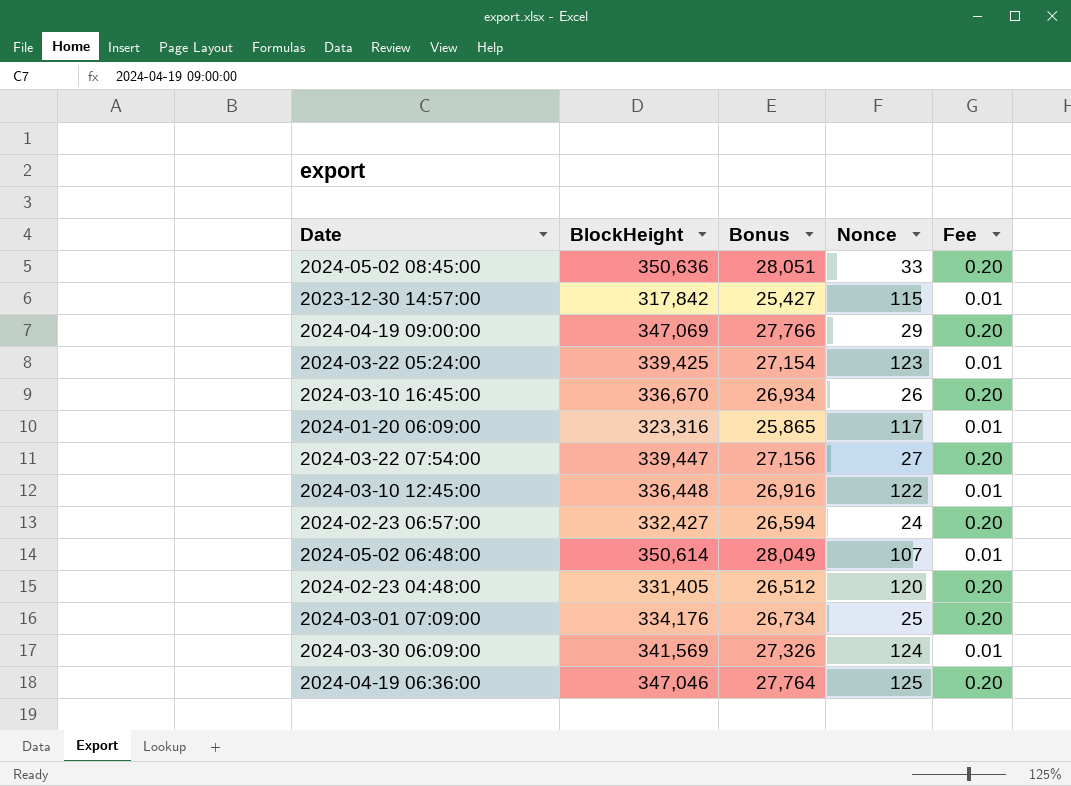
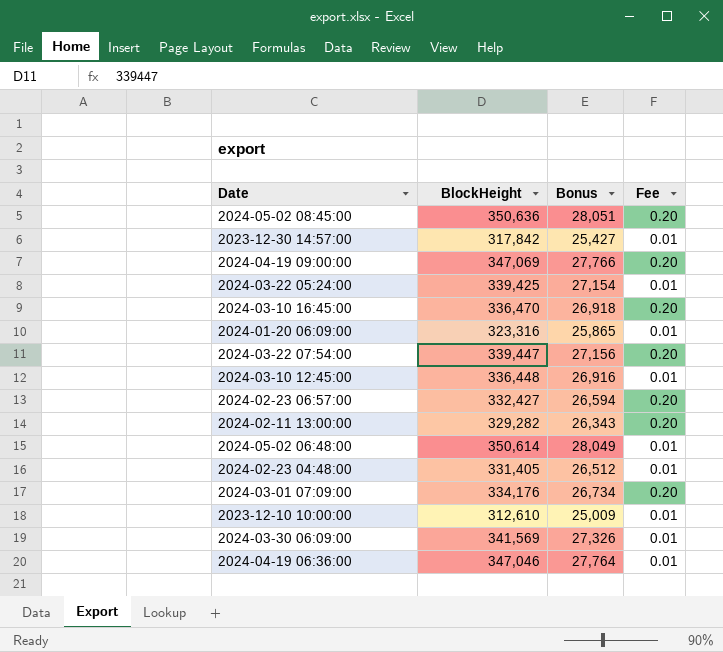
column Nonce | position: 4 -> none
2024-03-10 16:45:00 | BlockHeight: 336,670 -> 336,470
2024-03-10 16:45:00 | Bonus: 26,934 -> 26,918
row 2024-02-11 13:00:00: none -> 329,282 | 26,343 | 0.20
2024-02-23 04:48:00 | Fee: 0.20 -> 0.01
row 2023-12-10 10:00:00: none -> 312,610 | 25,009 | 0.01
2024-04-19 06:36:00 | Fee: 0.20 -> 0.01

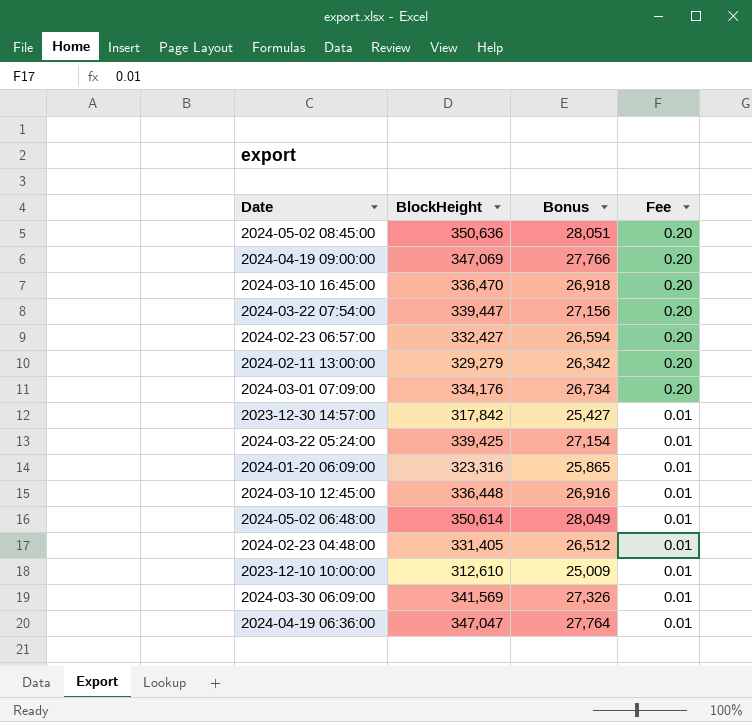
row order: none -> Fee descending
2024-02-11 13:00:00 | BlockHeight: 329,282 -> 329,279
2024-02-11 13:00:00 | Bonus: 26,343 -> 26,342
2024-04-19 06:36:00 | BlockHeight: 347,046 -> 347,047

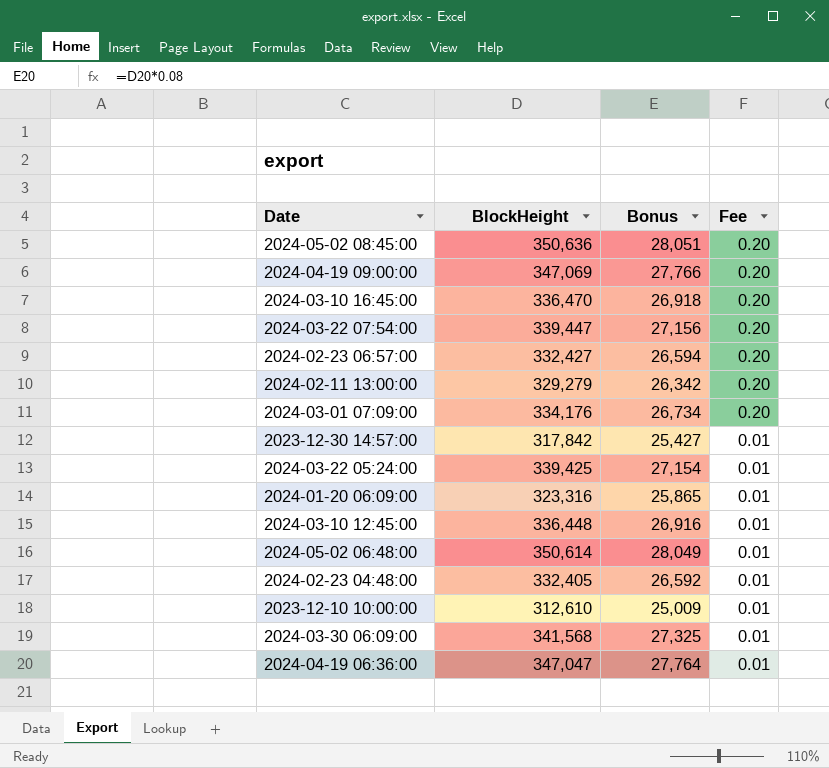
2024-02-23 04:48:00 | BlockHeight: 331,405 -> 332,405
2024-02-23 04:48:00 | Bonus: 26,512 -> 26,592
2024-03-30 06:09:00 | BlockHeight: 341,569 -> 341,568
2024-03-30 06:09:00 | Bonus: 27,326 -> 27,325

